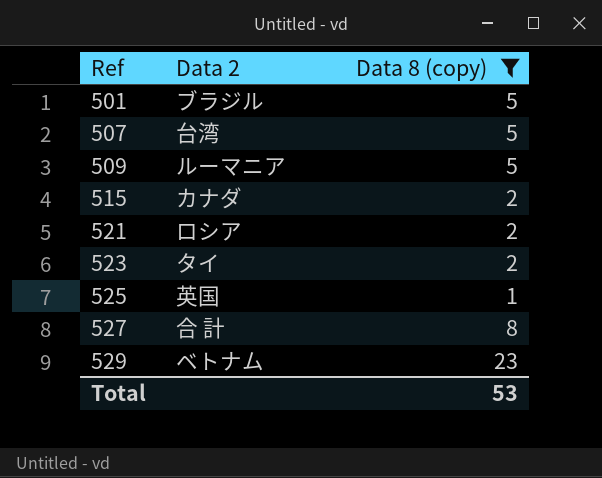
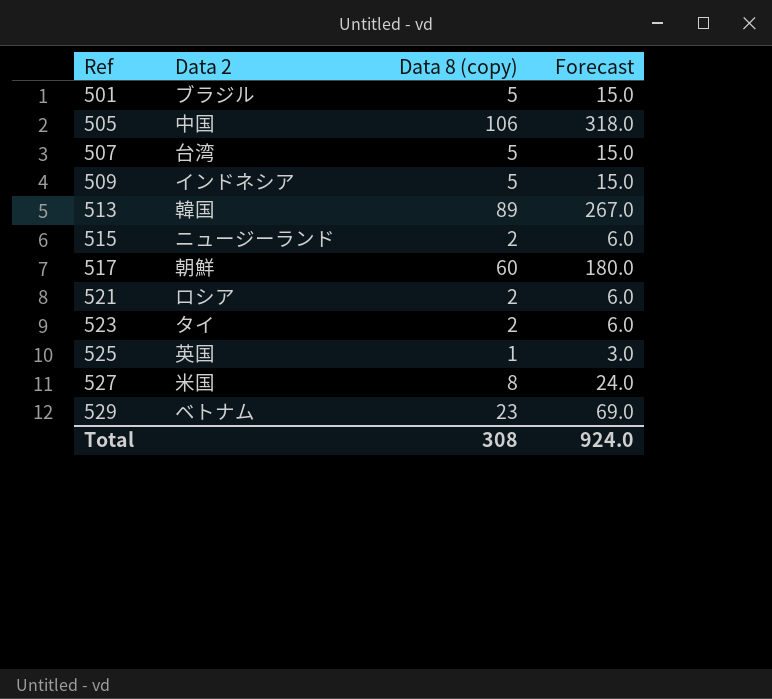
filter: Data 8 (copy) <= 23 -> none
column Forecast | formula: none -> [Data 8 (copy)] * 3
509 | Data 2: ルーマニア -> インドネシア
515 | Data 2: カナダ -> ニュージーランド
527 | Data 2: 合 計 -> 米国
Total | Data 8 (copy): 53 -> 308

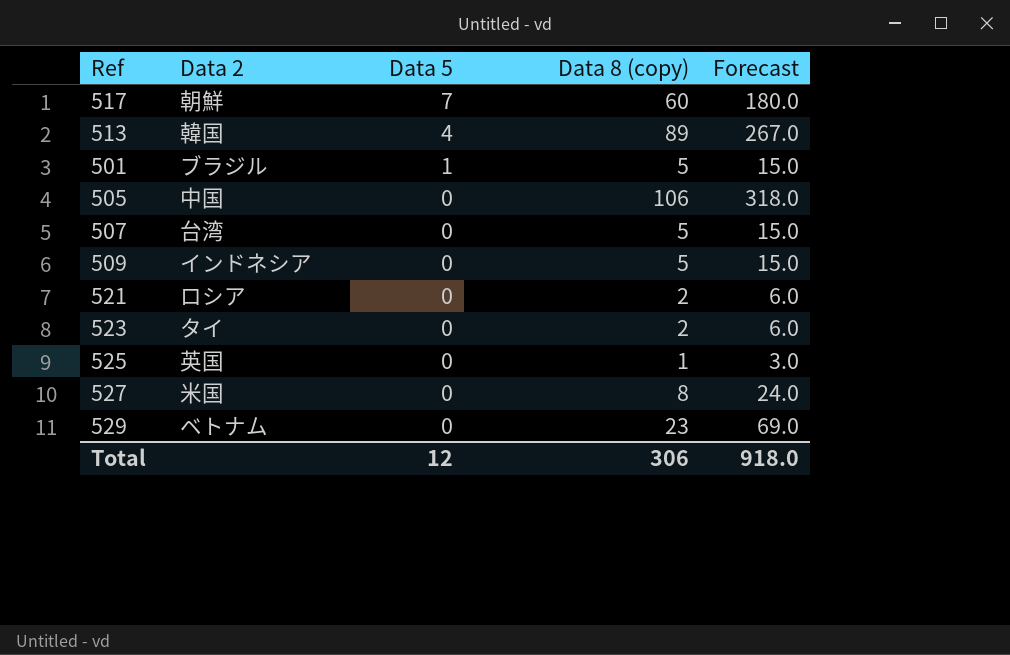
row order: Ref ascending -> Data 5 descending
column Data 5 | position: none -> 3
row 515: ニュージーランド | 2 | 6.0 -> none
Total | Data 8 (copy): 308 -> 306
Total | Forecast: 924.0 -> 918.0

